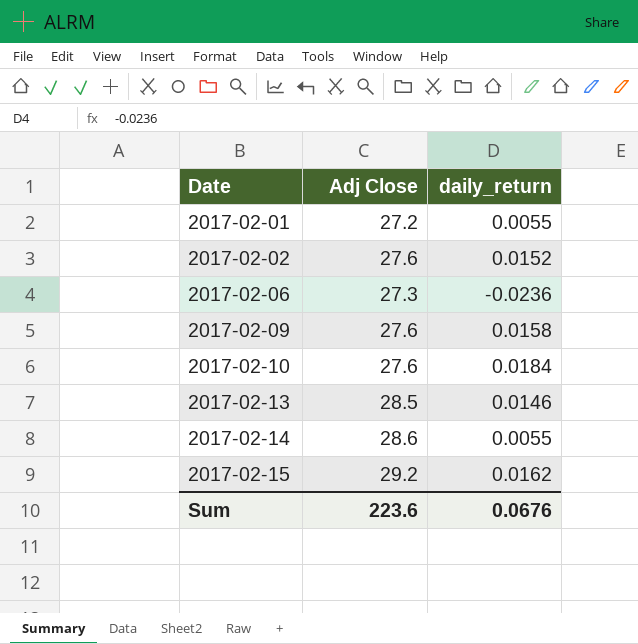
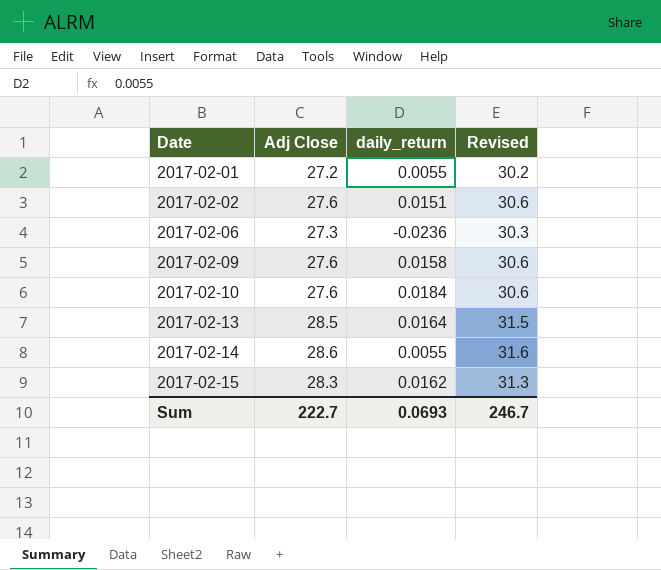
column Revised | formula: none -> [Adj Close] + 3
2017-02-02 | daily_return: 0.0152 -> 0.0151
2017-02-13 | daily_return: 0.0146 -> 0.0164
2017-02-15 | Adj Close: 29.2 -> 28.3
Sum | Adj Close: 223.6 -> 222.7
Sum | daily_return: 0.0676 -> 0.0693

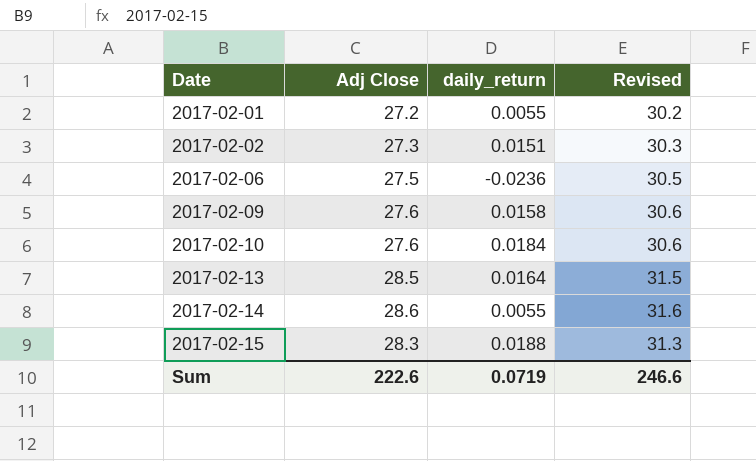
2017-02-02 | Adj Close: 27.6 -> 27.3
2017-02-02 | Revised: 30.6 -> 30.3
2017-02-06 | Adj Close: 27.3 -> 27.5
2017-02-06 | Revised: 30.3 -> 30.5
2017-02-15 | daily_return: 0.0162 -> 0.0188
Sum | Adj Close: 222.7 -> 222.6
Sum | daily_return: 0.0693 -> 0.0719
Sum | Revised: 246.7 -> 246.6

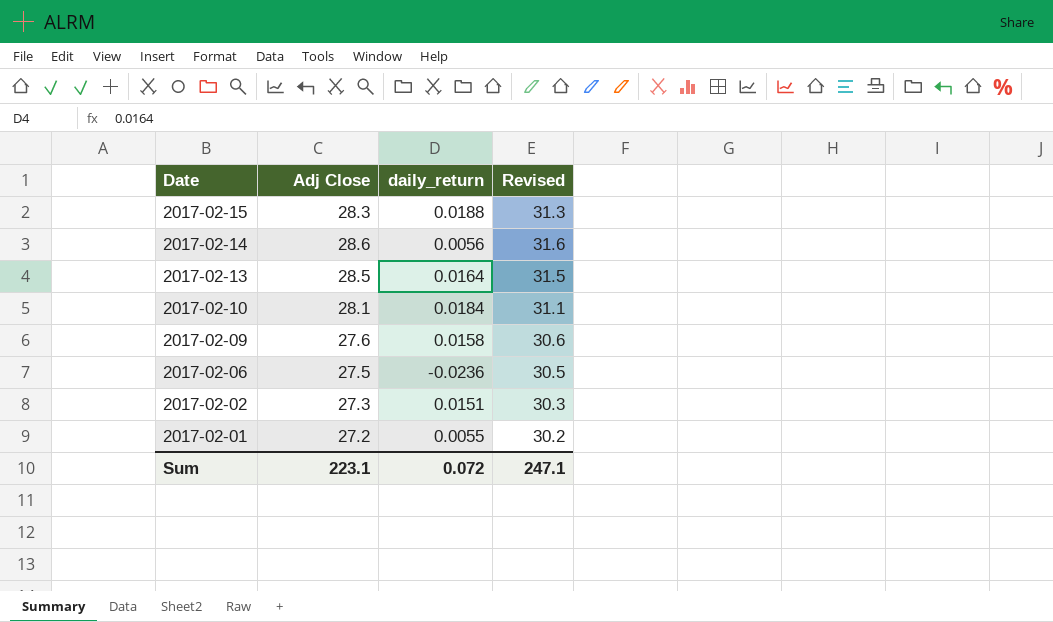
row order: Date ascending -> Date descending
2017-02-14 | daily_return: 0.0055 -> 0.0056
2017-02-10 | Adj Close: 27.6 -> 28.1
2017-02-10 | Revised: 30.6 -> 31.1
Sum | Adj Close: 222.6 -> 223.1
Sum | daily_return: 0.0719 -> 0.072
Sum | Revised: 246.6 -> 247.1

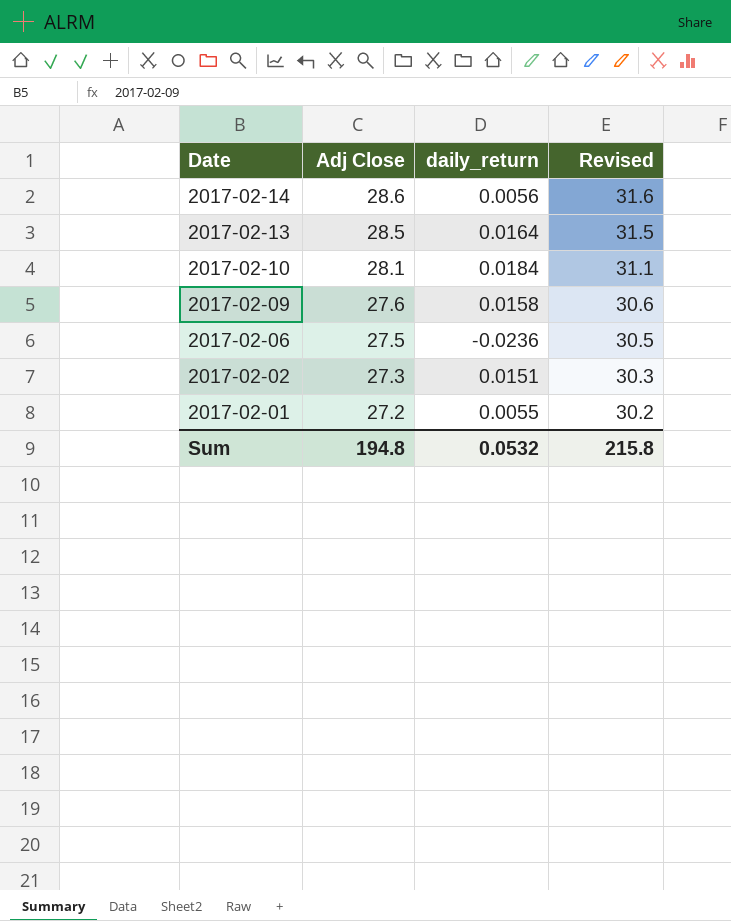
row 2017-02-15: 28.3 | 0.0188 | 31.3 -> none
Sum | Adj Close: 223.1 -> 194.8
Sum | daily_return: 0.072 -> 0.0532
Sum | Revised: 247.1 -> 215.8

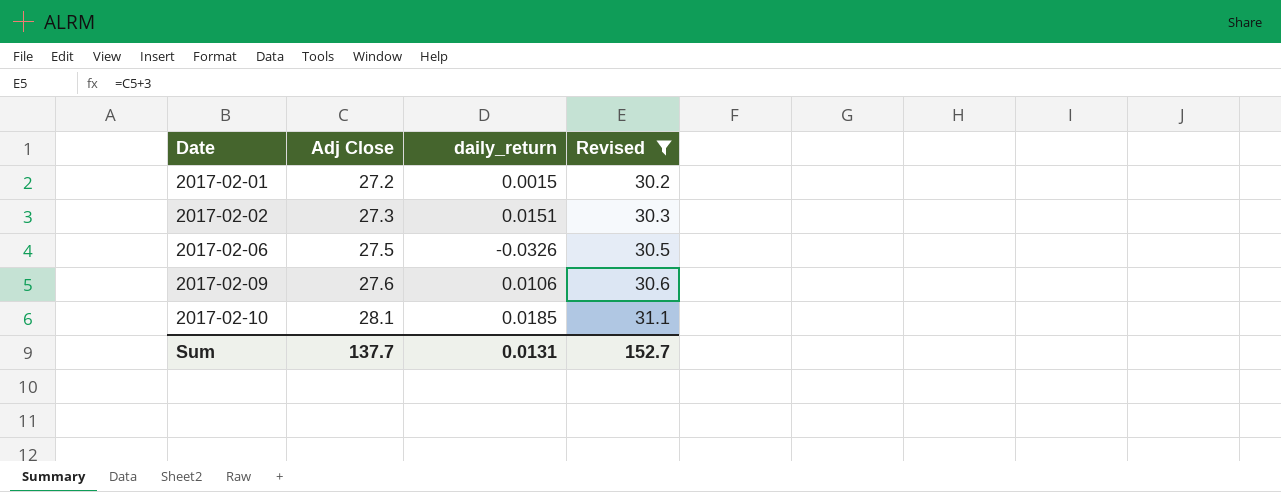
filter: none -> Revised <= 31.1
row order: Date descending -> Date ascending
2017-02-01 | daily_return: 0.0055 -> 0.0015
2017-02-06 | daily_return: -0.0236 -> -0.0326
2017-02-09 | daily_return: 0.0158 -> 0.0106
2017-02-10 | daily_return: 0.0184 -> 0.0185
Sum | Adj Close: 194.8 -> 137.7
Sum | daily_return: 0.0532 -> 0.0131
Sum | Revised: 215.8 -> 152.7

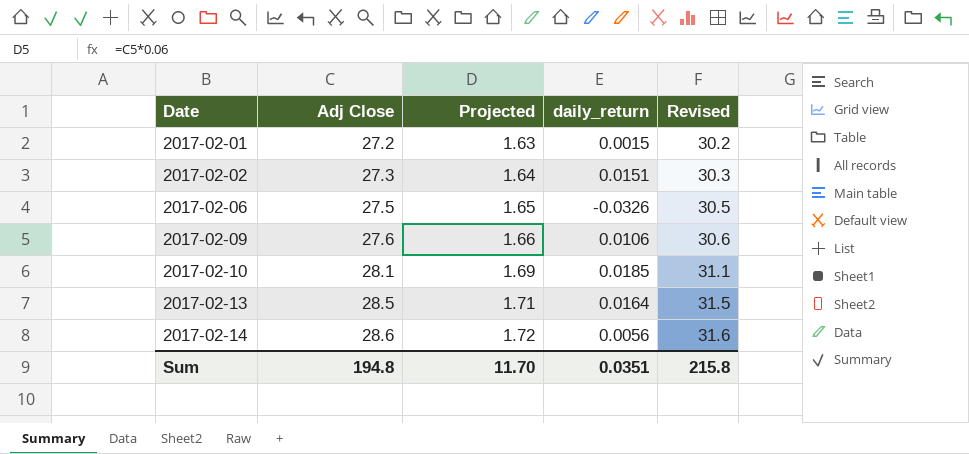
filter: Revised <= 31.1 -> none
column Projected | formula: none -> [Adj Close] * 0.06
Sum | Adj Close: 137.7 -> 194.8
Sum | daily_return: 0.0131 -> 0.0351
Sum | Revised: 152.7 -> 215.8

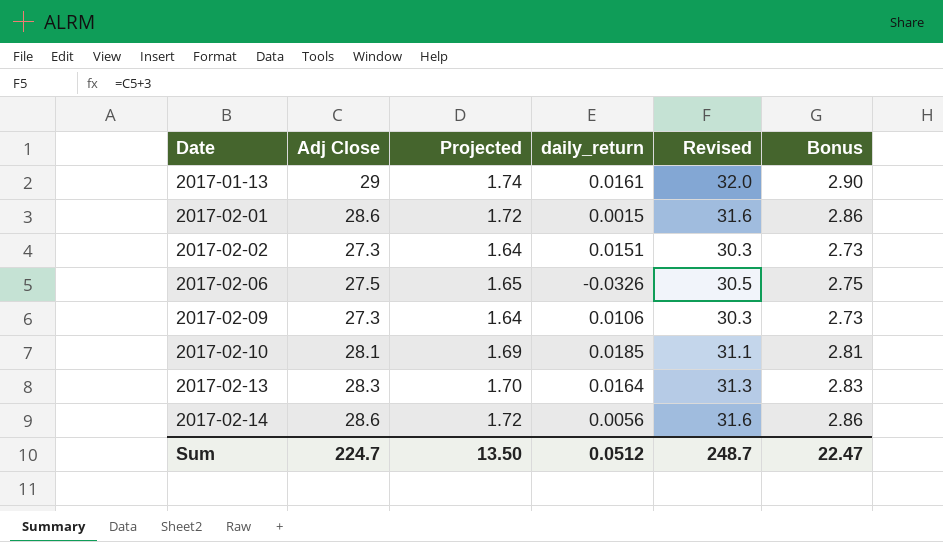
column Bonus | formula: none -> [Adj Close] * 0.1
row 2017-01-13: none -> 29 | 1.74 | 0.0161 | 32.0 | 2.90
2017-02-01 | Adj Close: 27.2 -> 28.6
2017-02-01 | Projected: 1.63 -> 1.72
2017-02-01 | Revised: 30.2 -> 31.6
2017-02-09 | Adj Close: 27.6 -> 27.3
2017-02-09 | Projected: 1.66 -> 1.64
2017-02-09 | Revised: 30.6 -> 30.3
2017-02-13 | Adj Close: 28.5 -> 28.3
2017-02-13 | Projected: 1.71 -> 1.70
2017-02-13 | Revised: 31.5 -> 31.3
Sum | Adj Close: 194.8 -> 224.7
Sum | Projected: 11.70 -> 13.50
Sum | daily_return: 0.0351 -> 0.0512
Sum | Revised: 215.8 -> 248.7

